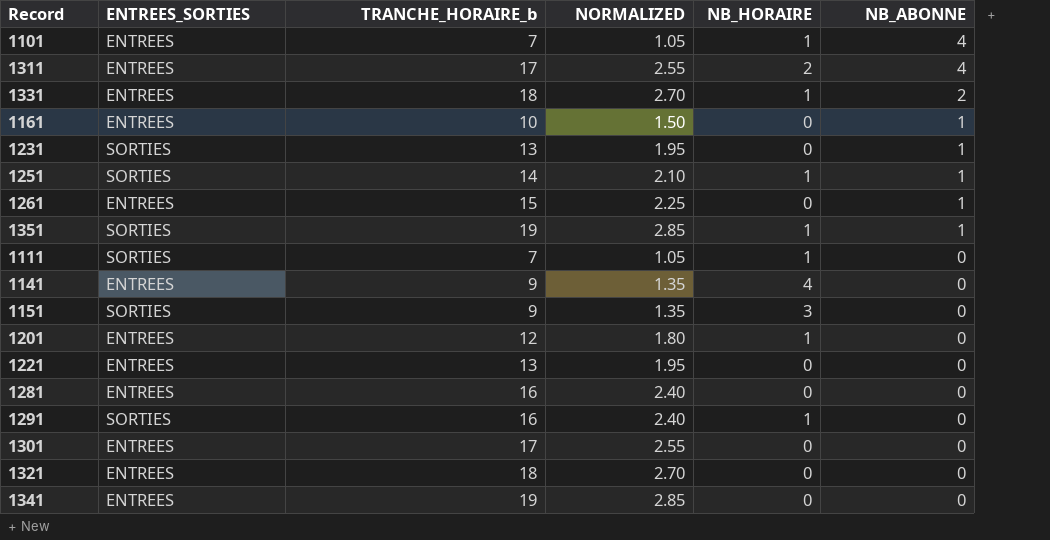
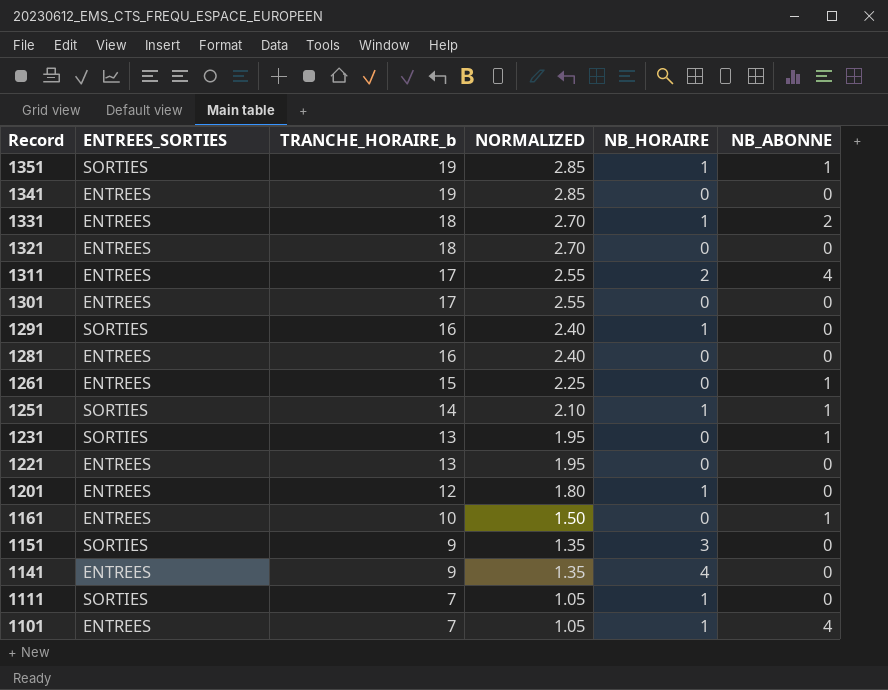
row order: NB_ABONNE descending -> Record descending

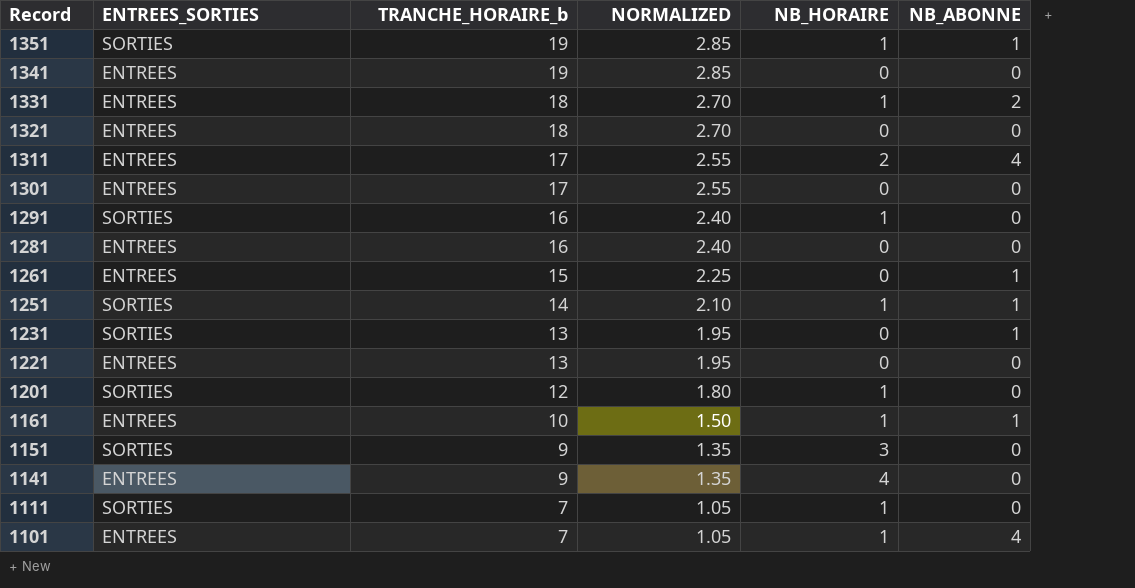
1201 | ENTREES_SORTIES: ENTREES -> SORTIES
1161 | NB_HORAIRE: 0 -> 1

